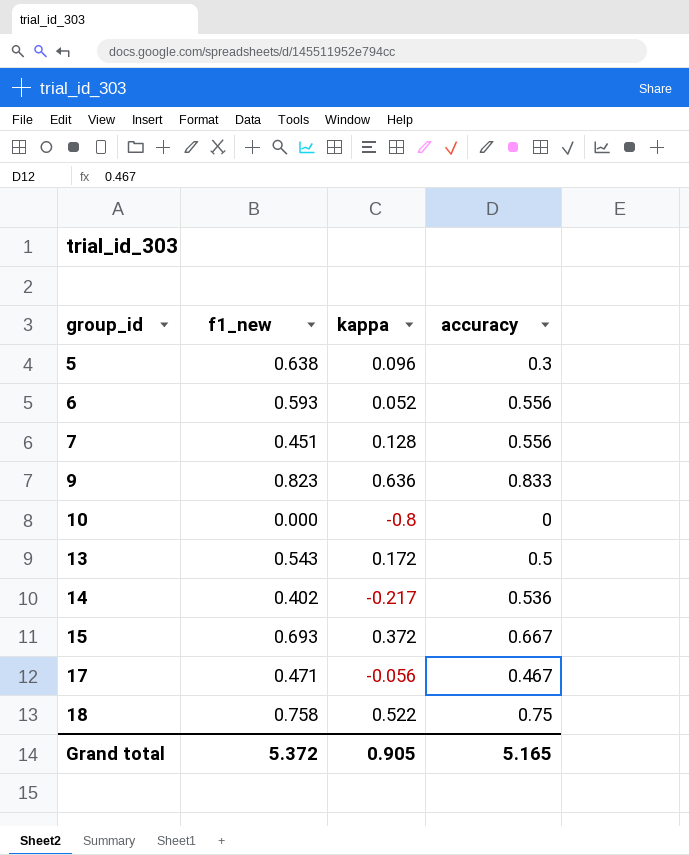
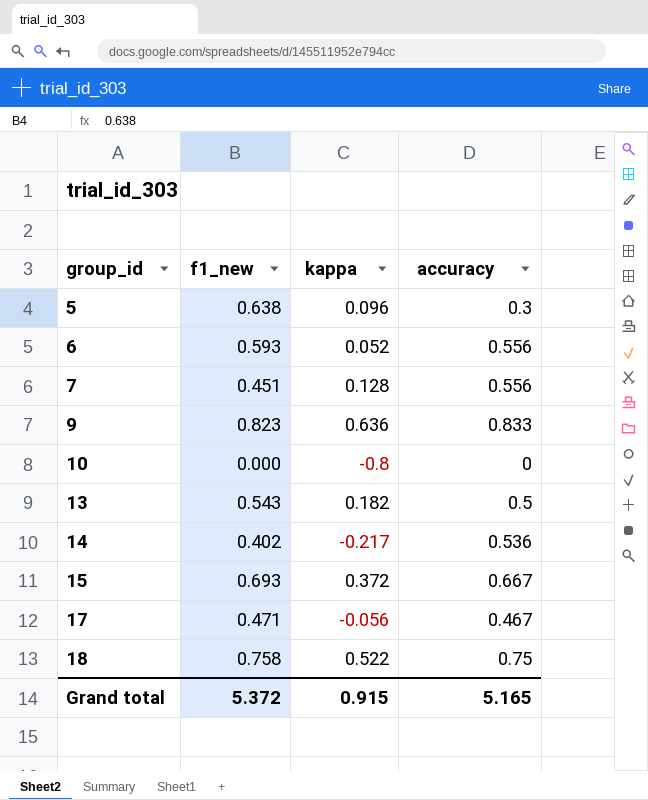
13 | kappa: 0.172 -> 0.182
Grand total | kappa: 0.905 -> 0.915

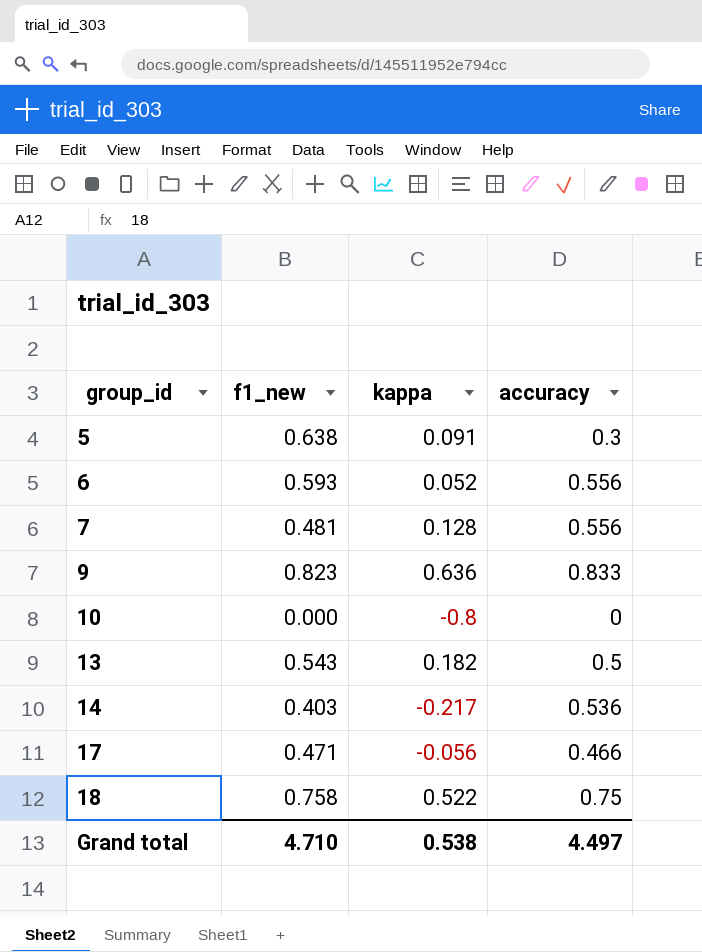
row 15: 0.693 | 0.372 | 0.667 -> none
5 | kappa: 0.096 -> 0.091
7 | f1_new: 0.451 -> 0.481
14 | f1_new: 0.402 -> 0.403
17 | accuracy: 0.467 -> 0.466
Grand total | f1_new: 5.372 -> 4.710
Grand total | kappa: 0.915 -> 0.538
Grand total | accuracy: 5.165 -> 4.497

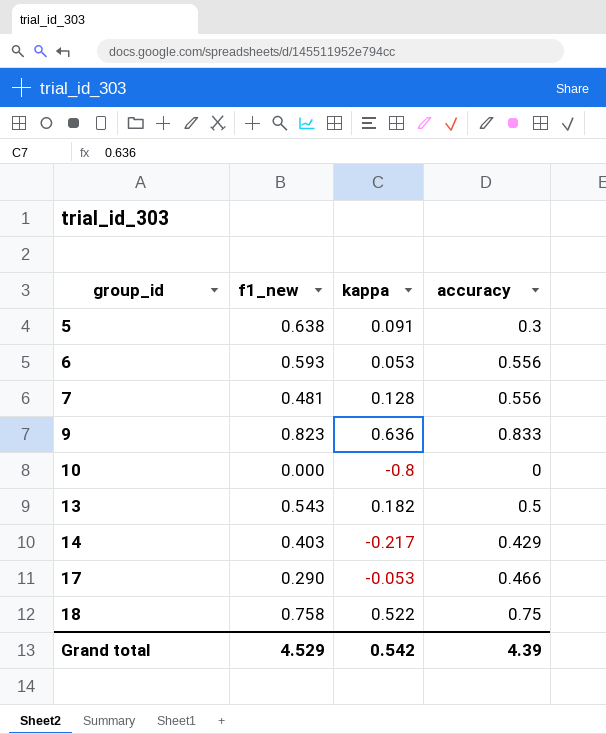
6 | kappa: 0.052 -> 0.053
14 | accuracy: 0.536 -> 0.429
17 | f1_new: 0.471 -> 0.290
17 | kappa: -0.056 -> -0.053
Grand total | f1_new: 4.710 -> 4.529
Grand total | kappa: 0.538 -> 0.542
Grand total | accuracy: 4.497 -> 4.39

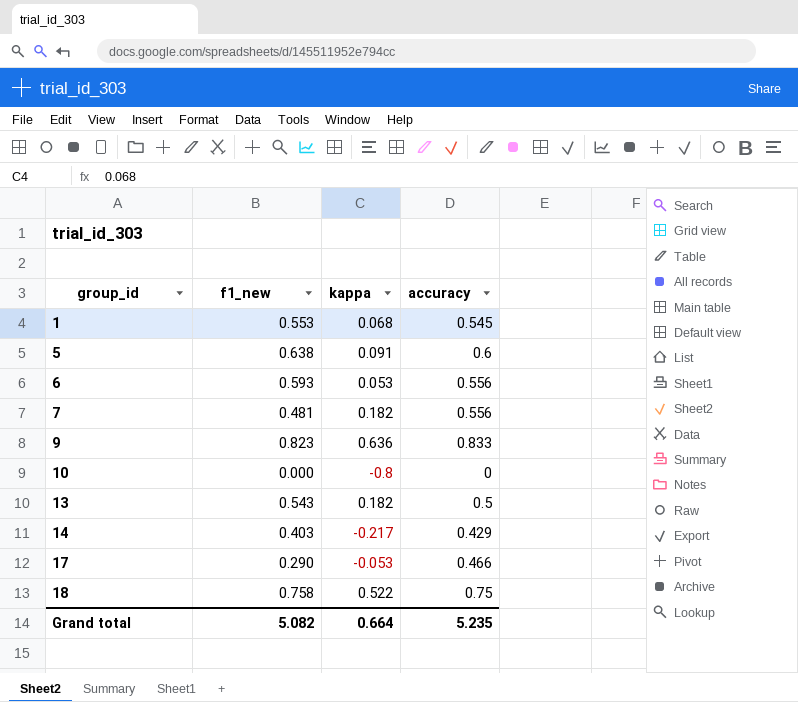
row 1: none -> 0.553 | 0.068 | 0.545
5 | accuracy: 0.3 -> 0.6
7 | kappa: 0.128 -> 0.182
Grand total | f1_new: 4.529 -> 5.082
Grand total | kappa: 0.542 -> 0.664
Grand total | accuracy: 4.39 -> 5.235

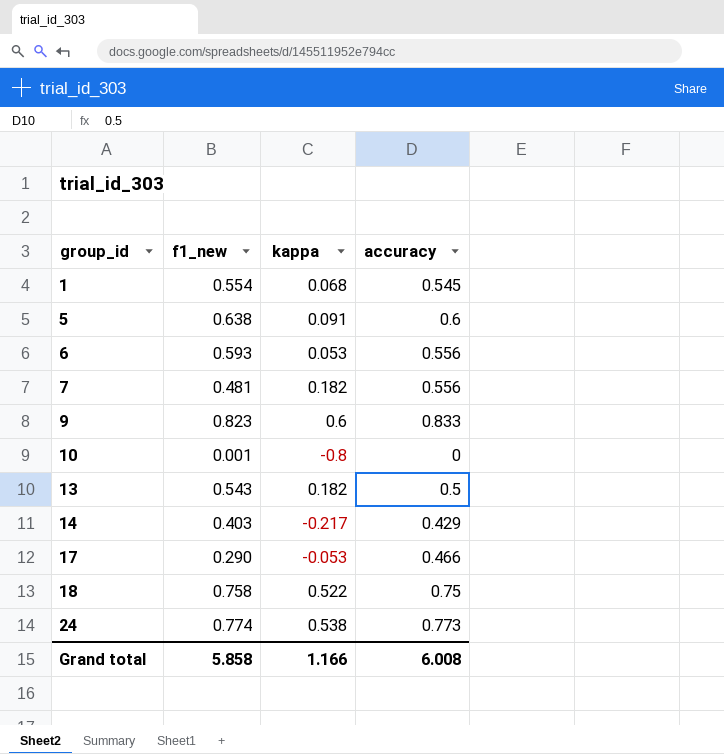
1 | f1_new: 0.553 -> 0.554
9 | kappa: 0.636 -> 0.6
10 | f1_new: 0.000 -> 0.001
row 24: none -> 0.774 | 0.538 | 0.773
Grand total | f1_new: 5.082 -> 5.858
Grand total | kappa: 0.664 -> 1.166
Grand total | accuracy: 5.235 -> 6.008

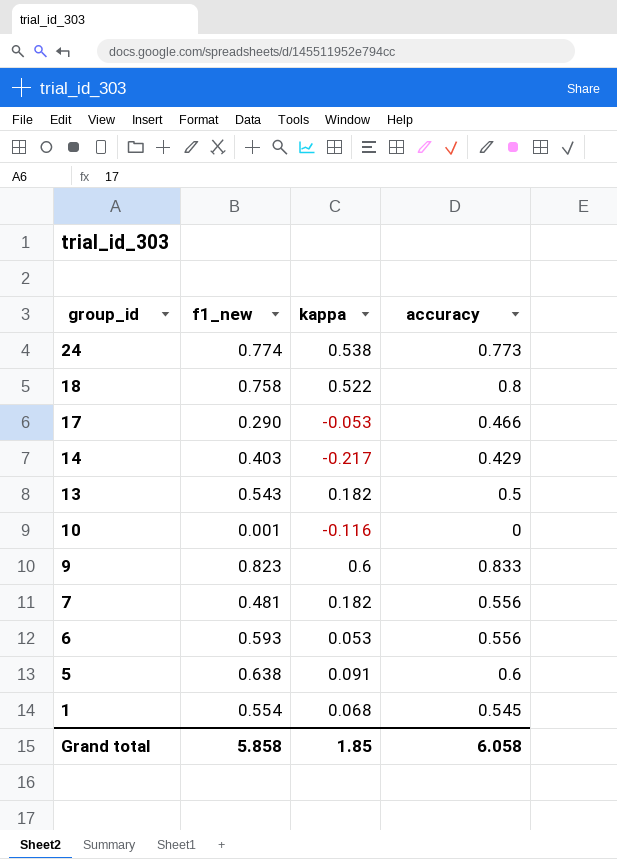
row order: group_id ascending -> group_id descending
18 | accuracy: 0.75 -> 0.8
10 | kappa: -0.8 -> -0.116
Grand total | kappa: 1.166 -> 1.85
Grand total | accuracy: 6.008 -> 6.058

